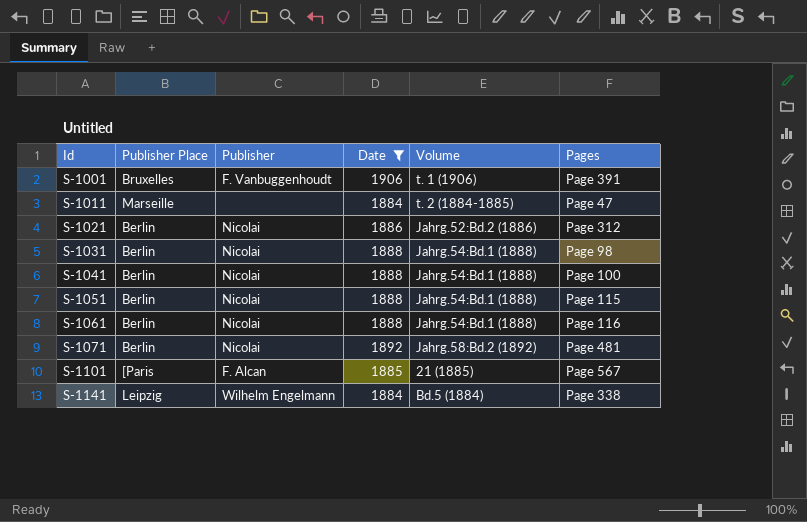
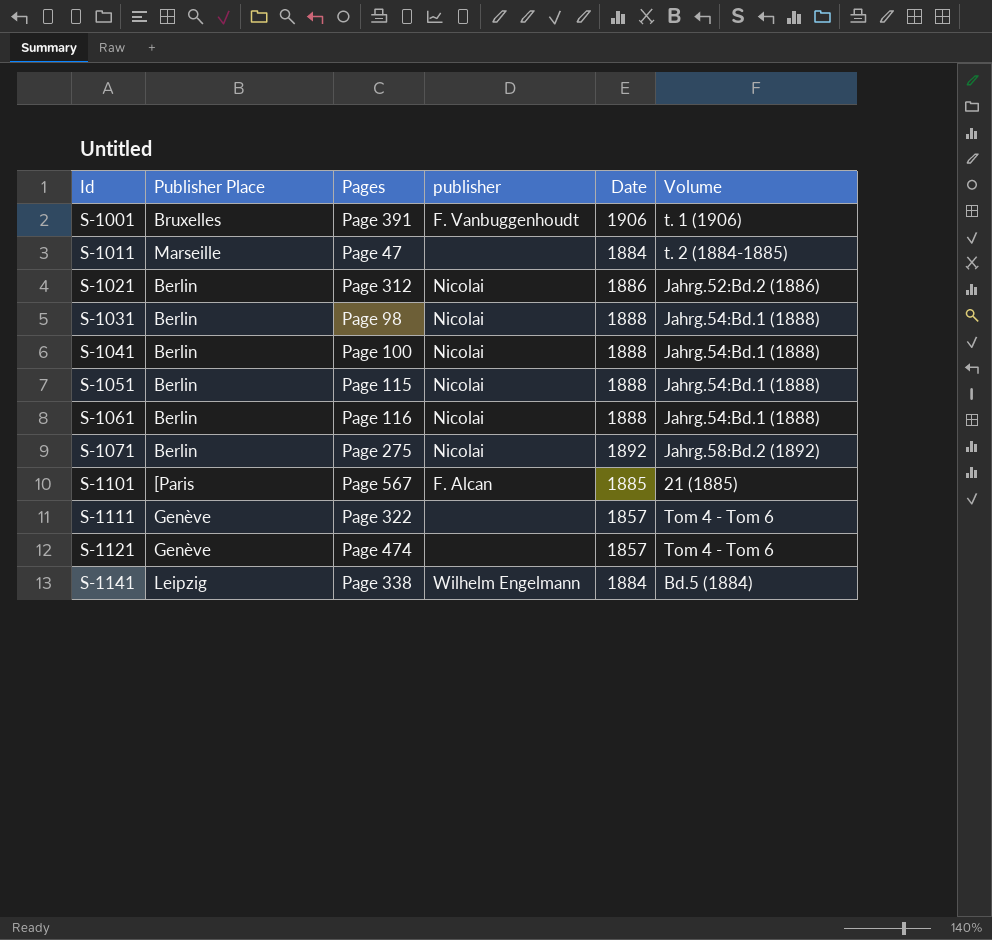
filter: Date != 1857 -> none
column Pages | position: 6 -> 3
column name: Publisher -> publisher
S-1071 | Pages: Page 481 -> Page 275

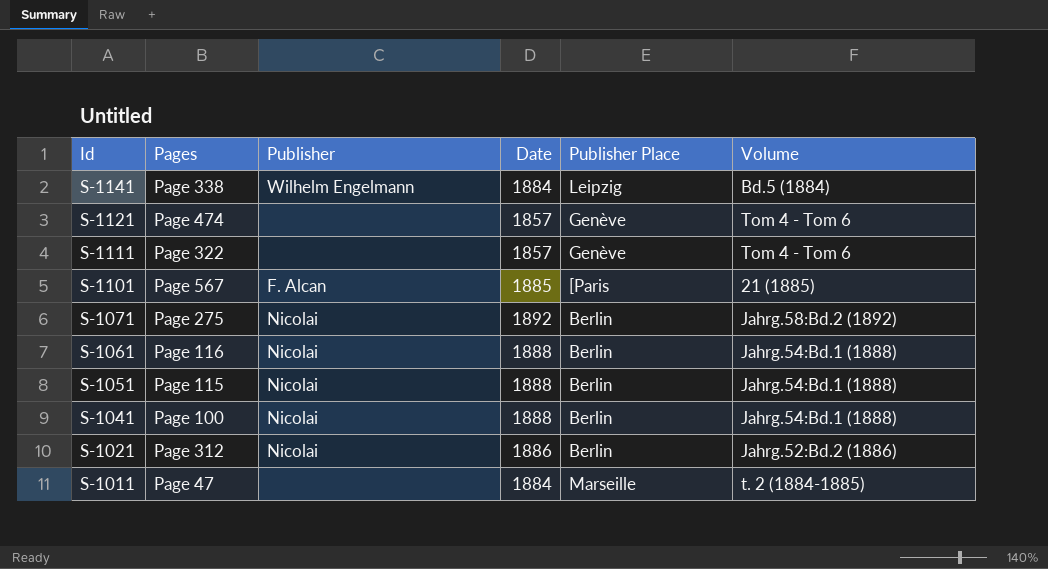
row order: Id ascending -> Id descending
column name: publisher -> Publisher
column Publisher Place | position: 2 -> 5
row S-1001: Bruxelles | Page 391 | F. Vanbuggenhoudt | 1906 | t. 1 (1906) -> none
row S-1031: Berlin | Page 98 | Nicolai | 1888 | Jahrg.54:Bd.1 (1888) -> none

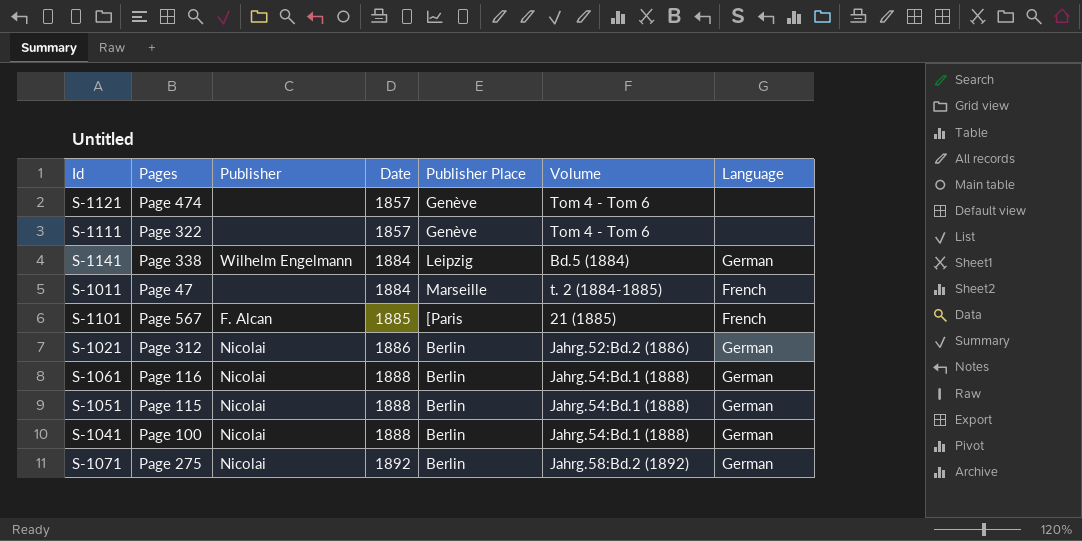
row order: Id descending -> Date ascending
column Language | position: none -> 7

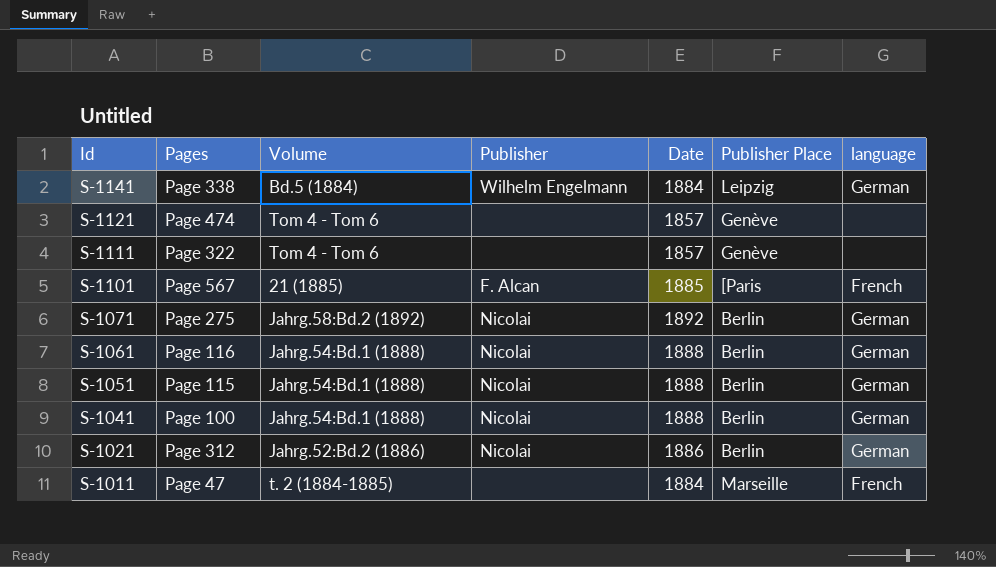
row order: Date ascending -> Id descending
column Volume | position: 6 -> 3
column name: Language -> language

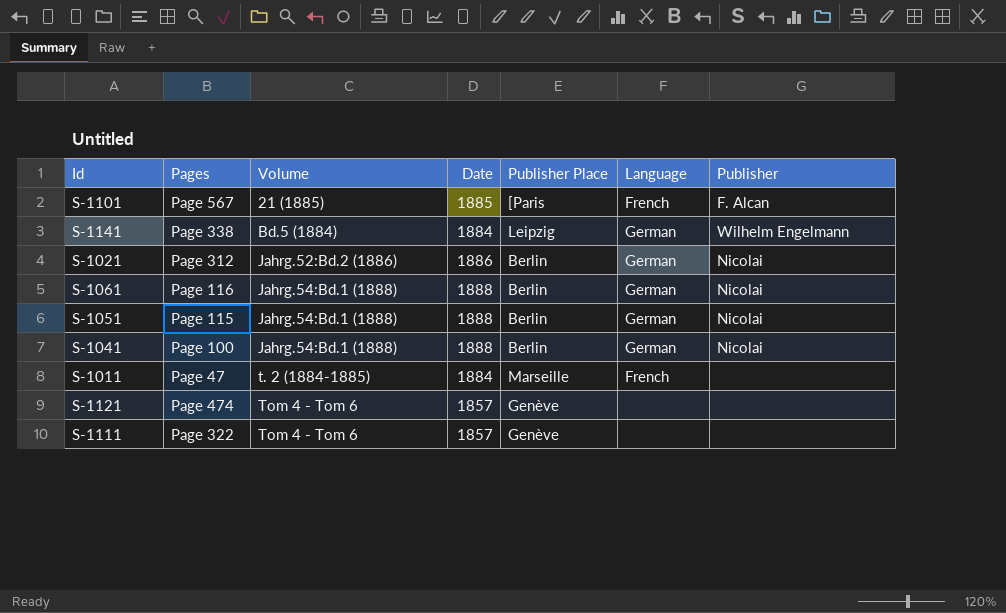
row order: Id descending -> Volume ascending
column name: language -> Language
column Publisher | position: 4 -> 7
row S-1071: Page 275 | Jahrg.58:Bd.2 (1892) | Nicolai | 1892 | Berlin | German -> none

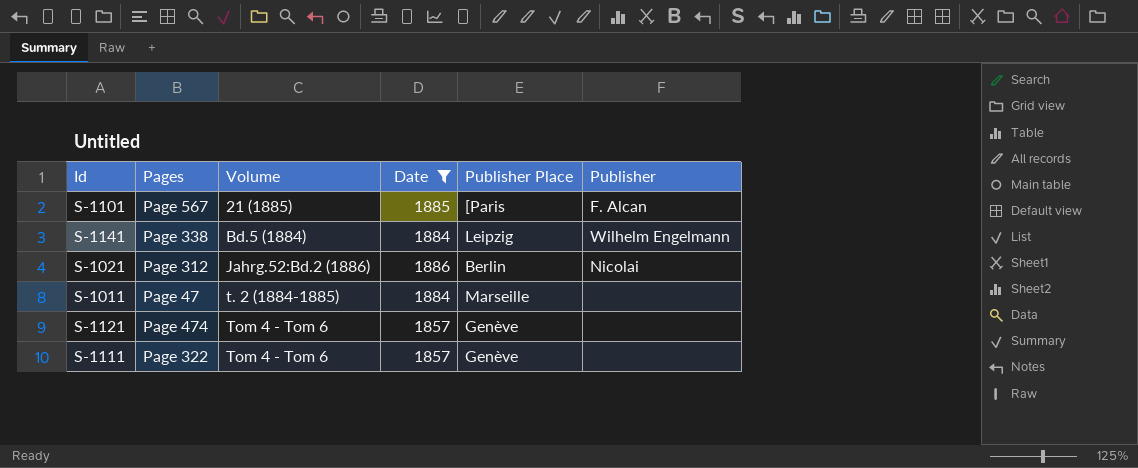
filter: none -> Date != 1888
column Language | position: 6 -> none

